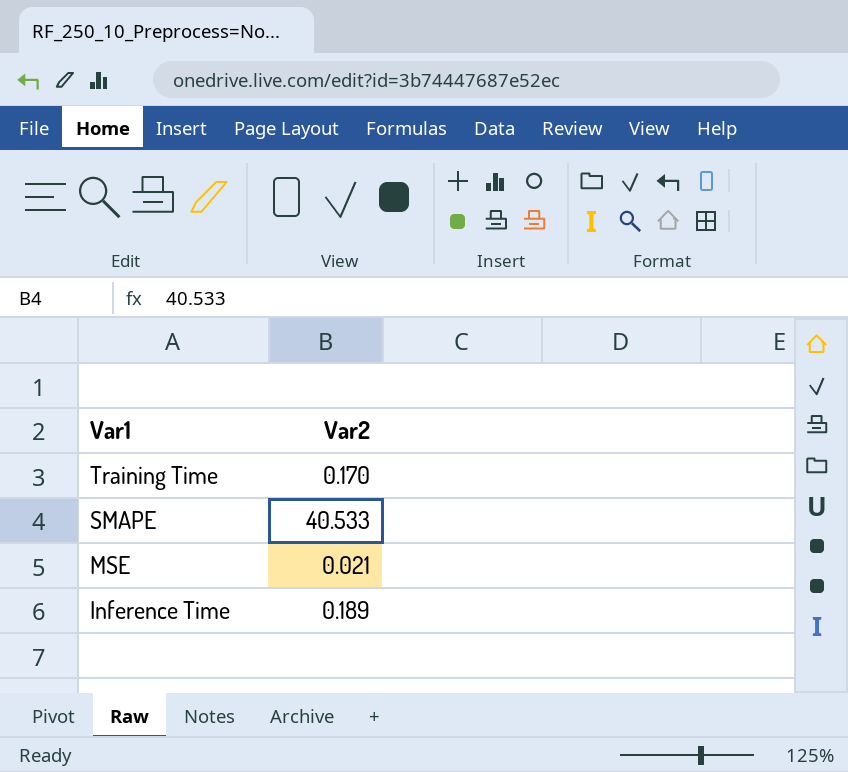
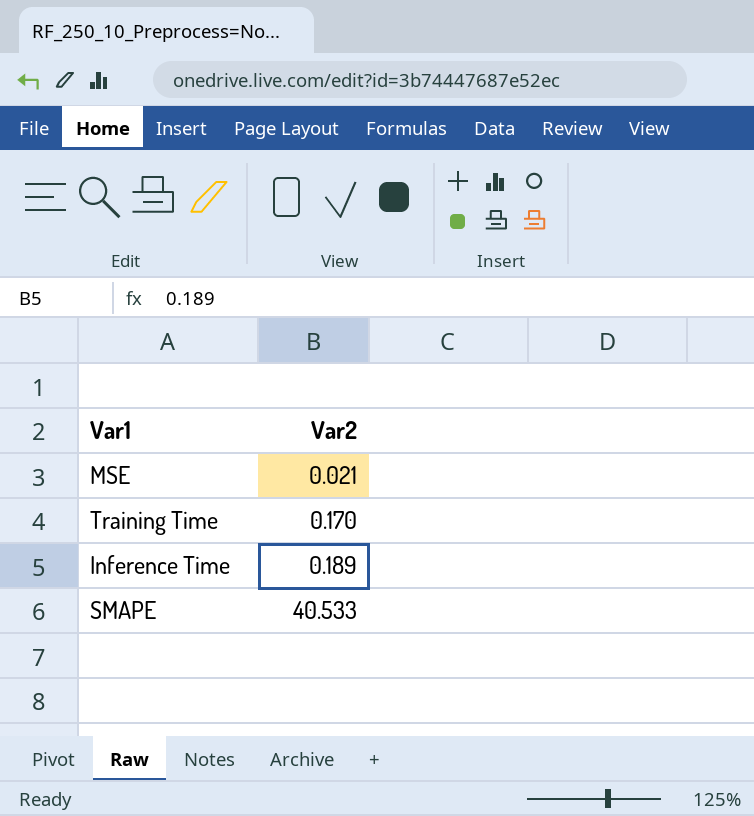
row order: Var1 descending -> Var2 ascending

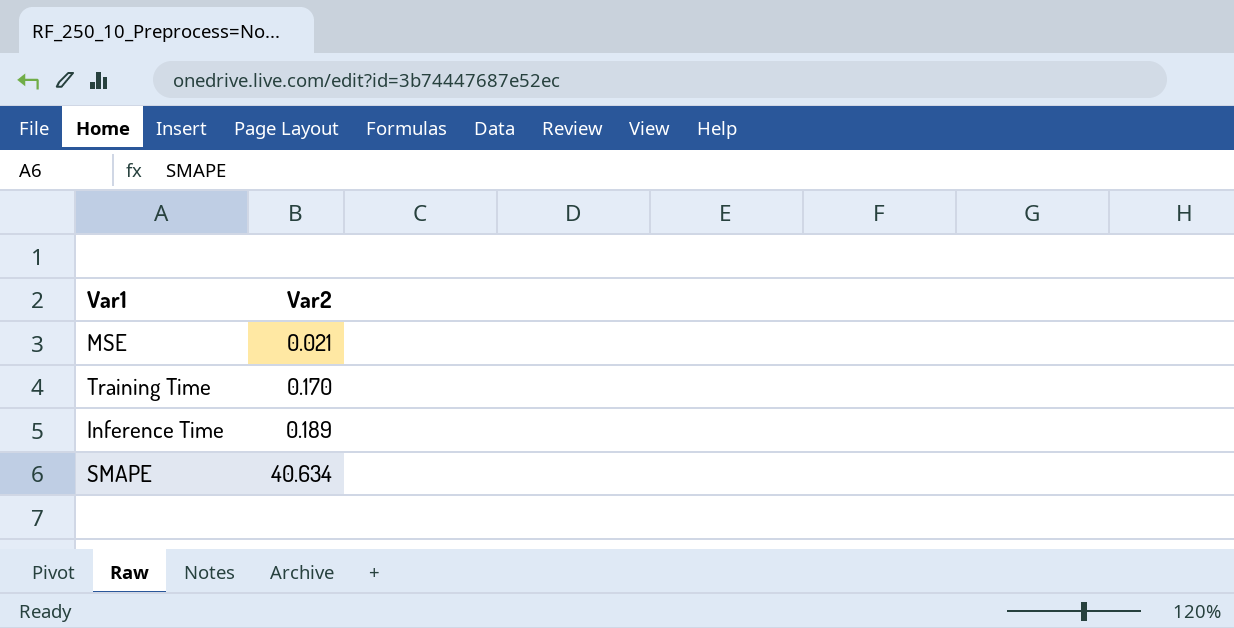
SMAPE | Var2: 40.533 -> 40.634

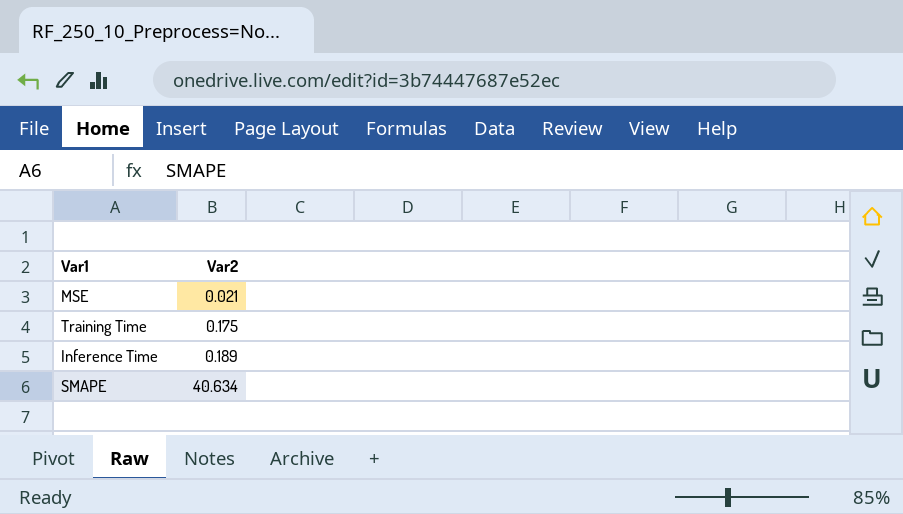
Training Time | Var2: 0.170 -> 0.175

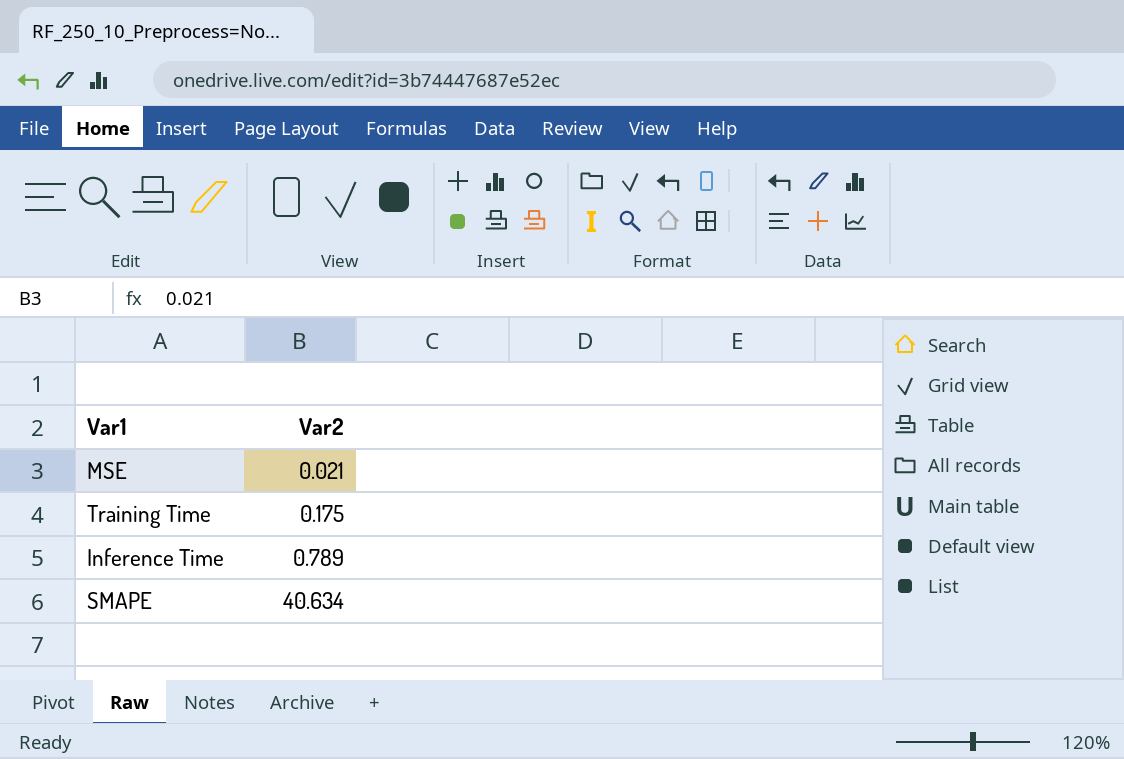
Inference Time | Var2: 0.189 -> 0.789

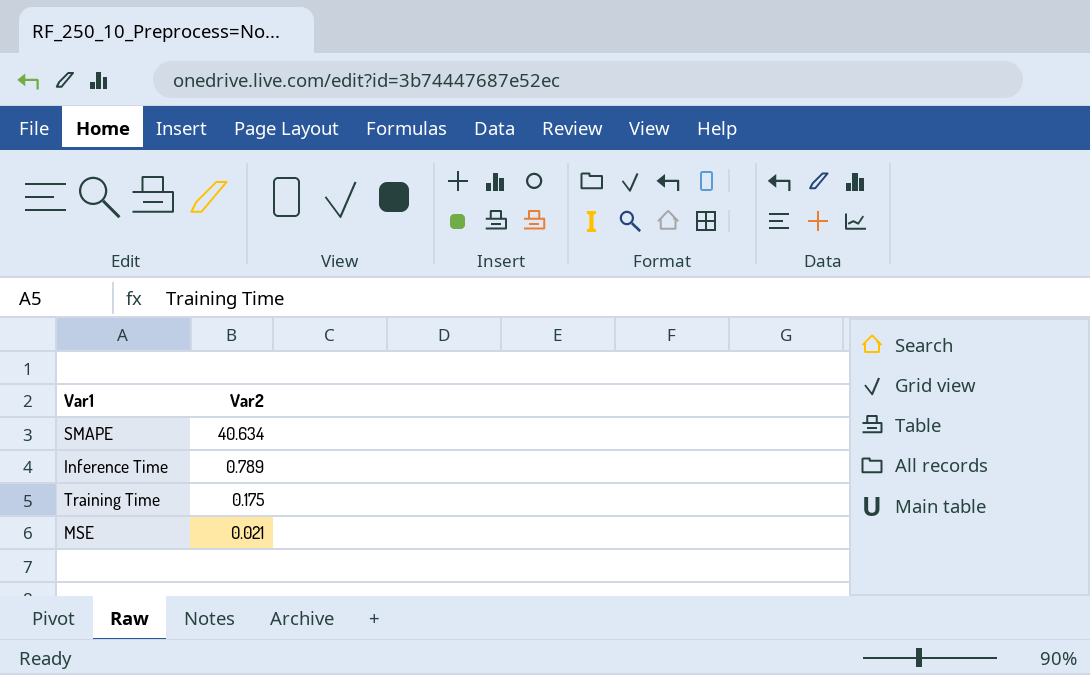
row order: Var2 ascending -> Var2 descending

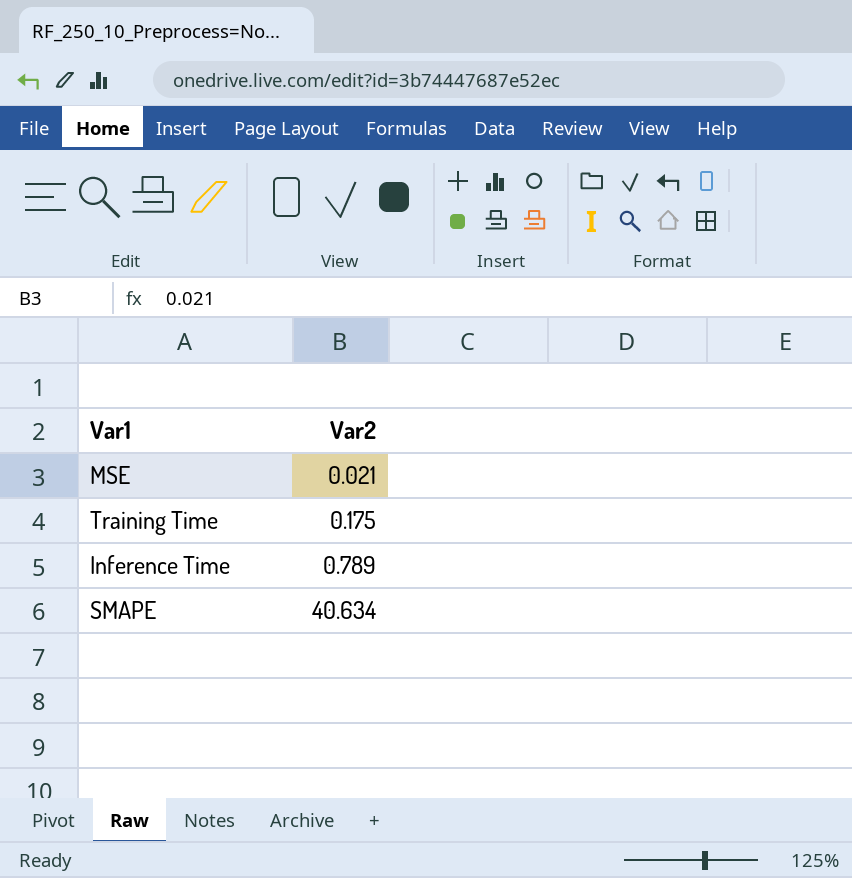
row order: Var2 descending -> Var2 ascending

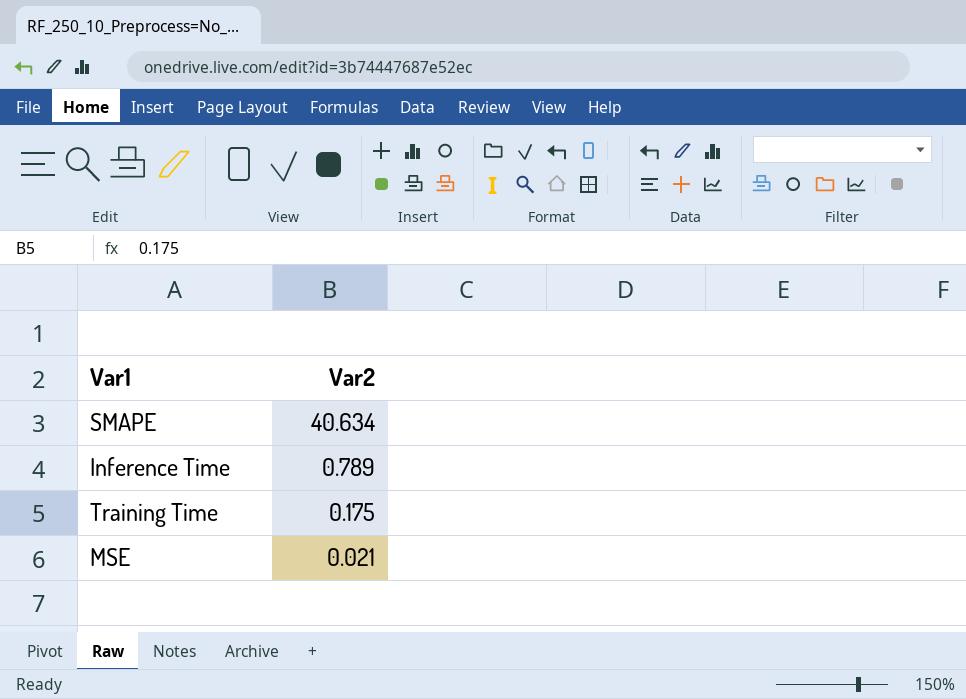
row order: Var2 ascending -> Var2 descending

